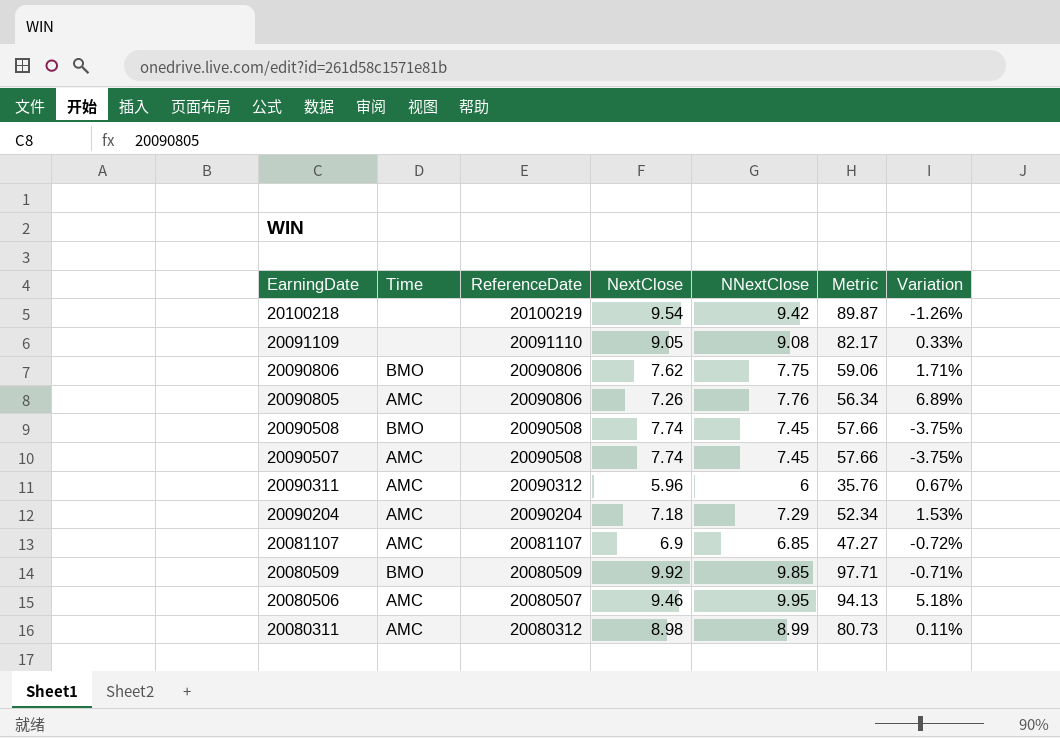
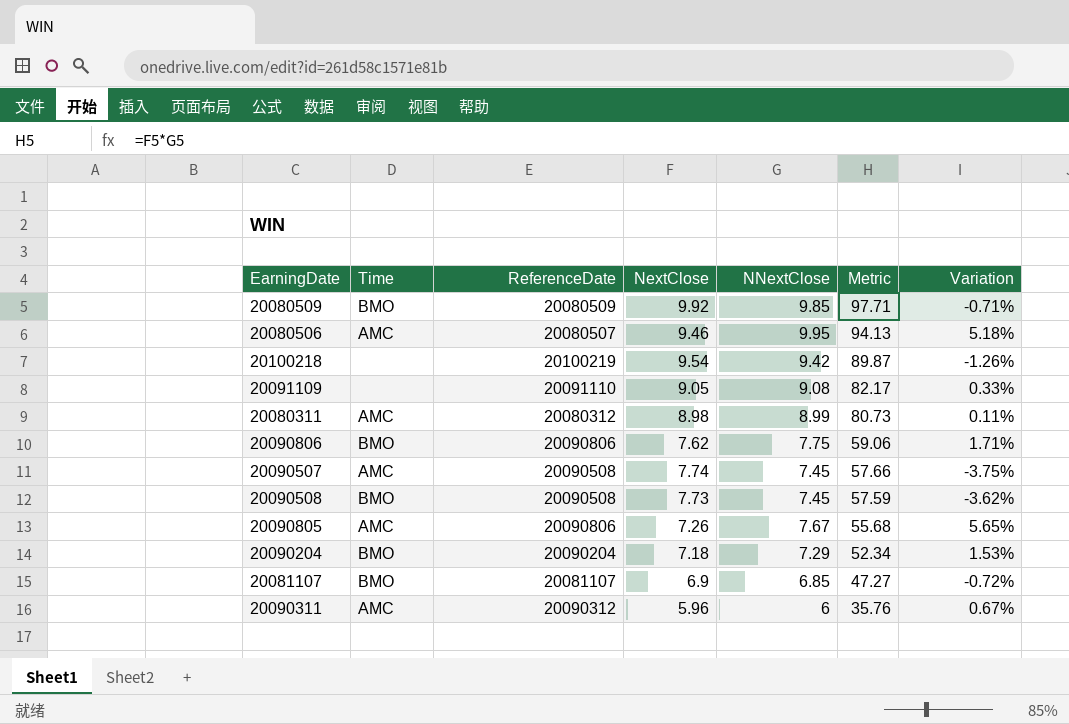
row order: EarningDate descending -> Metric descending
20090508 | NextClose: 7.74 -> 7.73
20090508 | Metric: 57.66 -> 57.59
20090508 | Variation: -3.75% -> -3.62%
20090805 | NNextClose: 7.76 -> 7.67
20090805 | Metric: 56.34 -> 55.68
20090805 | Variation: 6.89% -> 5.65%
20090204 | Time: AMC -> BMO
20081107 | Time: AMC -> BMO

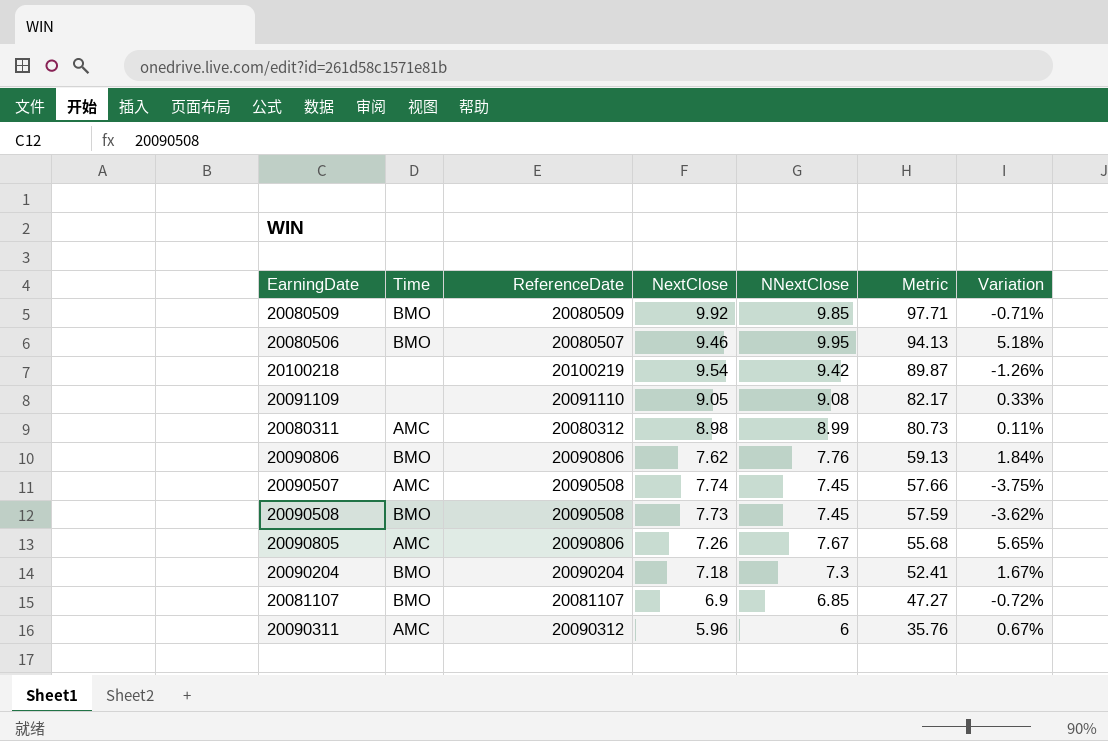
20080506 | Time: AMC -> BMO
20090806 | NNextClose: 7.75 -> 7.76
20090806 | Metric: 59.06 -> 59.13
20090806 | Variation: 1.71% -> 1.84%
20090204 | NNextClose: 7.29 -> 7.3
20090204 | Metric: 52.34 -> 52.41
20090204 | Variation: 1.53% -> 1.67%

